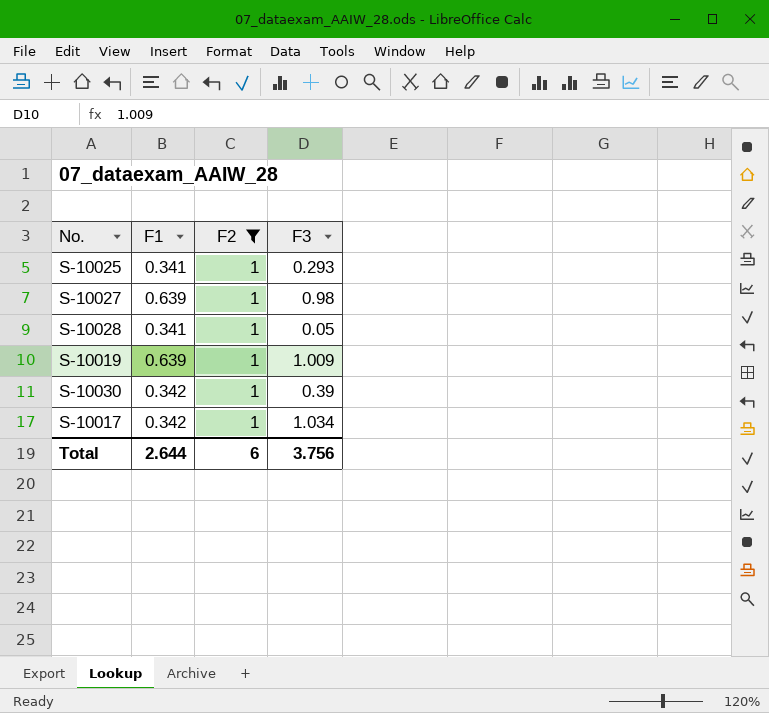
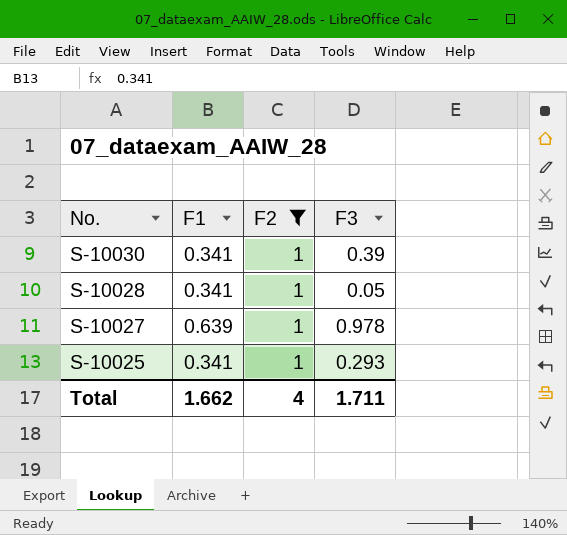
row order: none -> No. descending
row S-10019: 0.639 | 1 | 1.009 -> none
row S-10017: 0.342 | 1 | 1.034 -> none
S-10030 | F1: 0.342 -> 0.341
S-10027 | F3: 0.98 -> 0.978
Total | F1: 2.644 -> 1.662
Total | F2: 6 -> 4
Total | F3: 3.756 -> 1.711

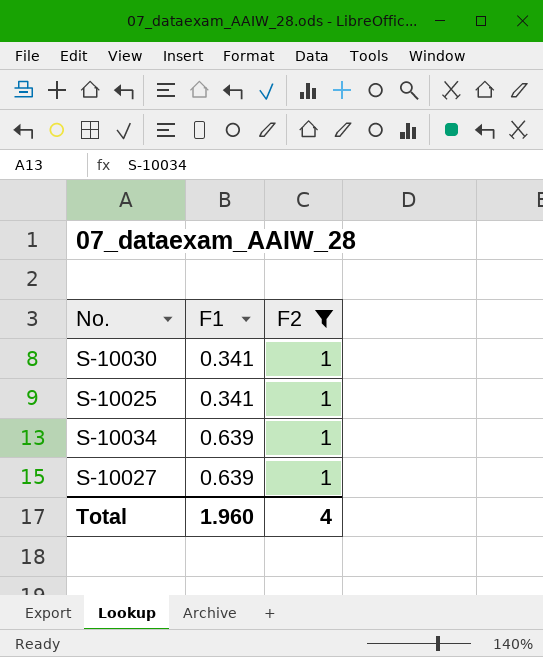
row order: No. descending -> F1 ascending
column F3 | position: 4 -> none
row S-10028: 0.341 | 1 | 0.05 -> none
row S-10034: none -> 0.639 | 1
Total | F1: 1.662 -> 1.960

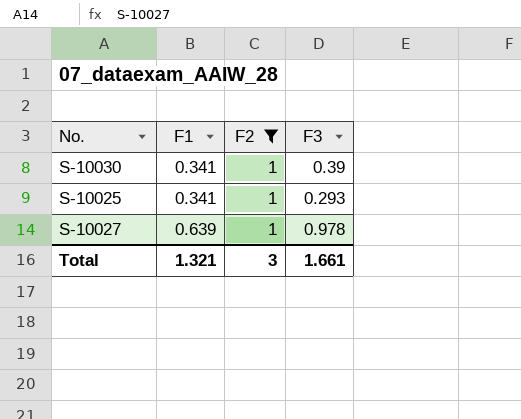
column F3 | position: none -> 4
row S-10034: 0.639 | 1 -> none
Total | F1: 1.960 -> 1.321
Total | F2: 4 -> 3

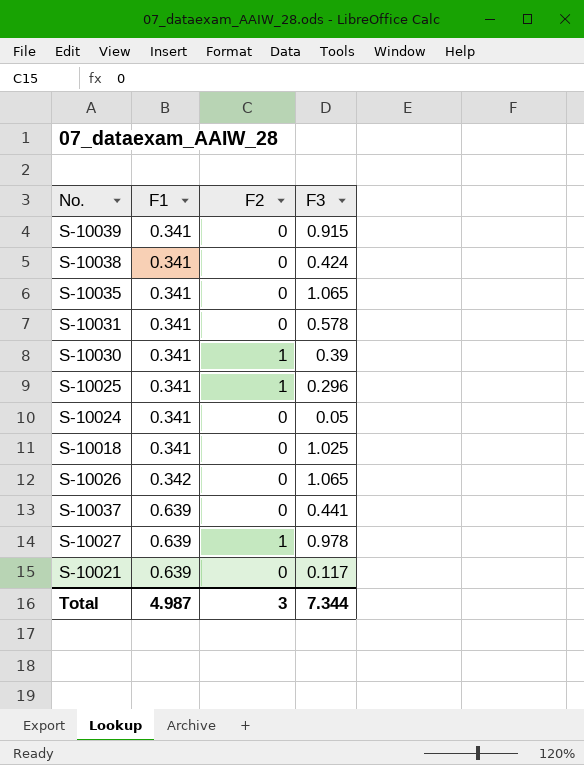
filter: F2 = 1 -> none
S-10025 | F3: 0.293 -> 0.296
Total | F1: 1.321 -> 4.987
Total | F3: 1.661 -> 7.344

